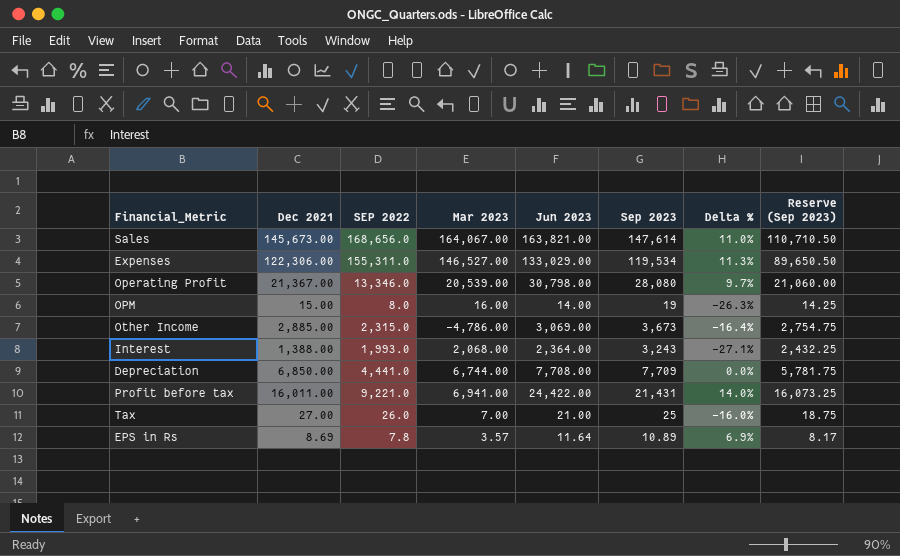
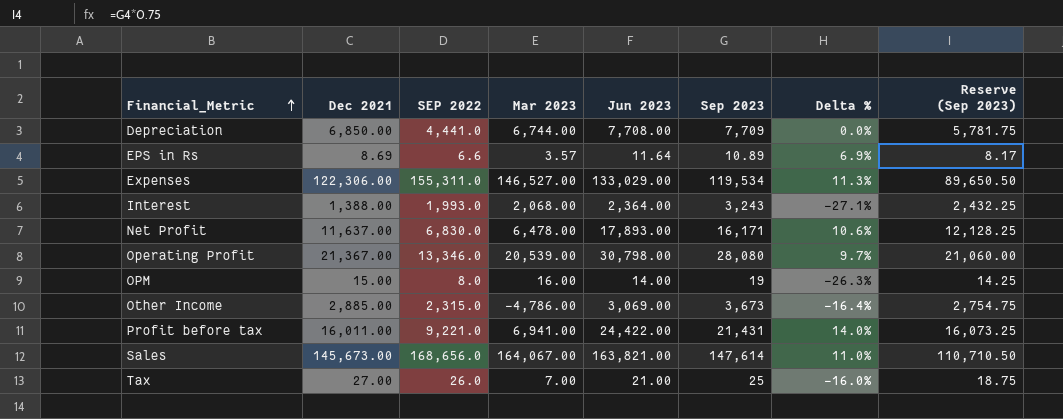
row order: none -> Financial_Metric ascending
EPS in Rs | SEP 2022: 7.8 -> 6.6
row Net Profit: none -> 11,637.00 | 6,830.0 | 6,478.00 | 17,893.00 | 16,171 | 10.6% | 12,128.25

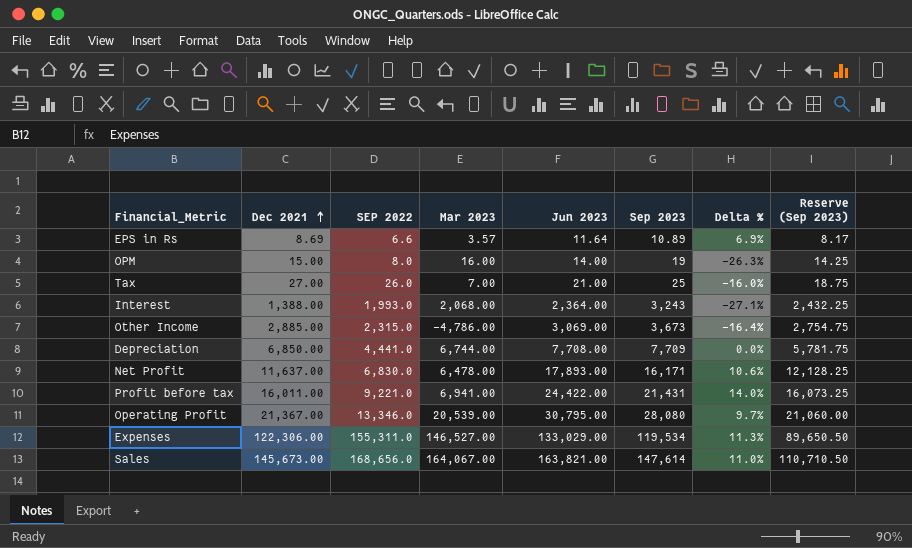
row order: Financial_Metric ascending -> Dec 2021 ascending
Operating Profit | Jun 2023: 30,798.00 -> 30,795.00

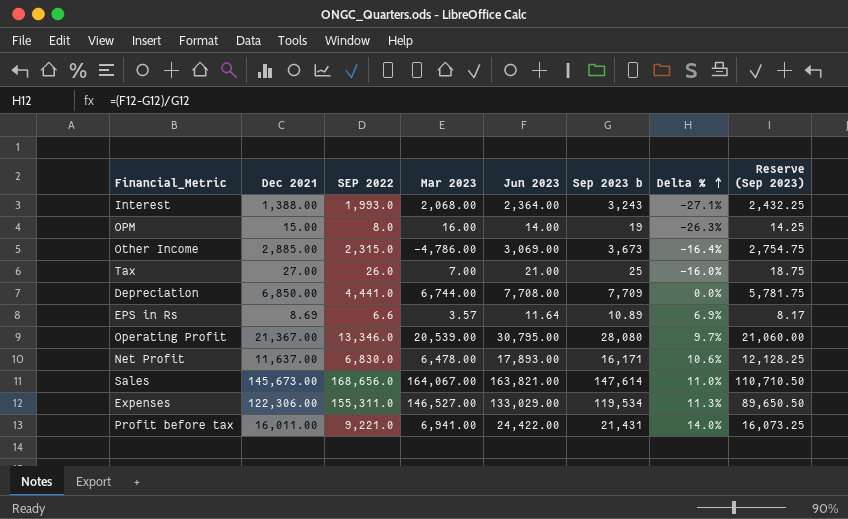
row order: Dec 2021 ascending -> Delta % ascending
column name: Sep 2023 -> Sep 2023 b

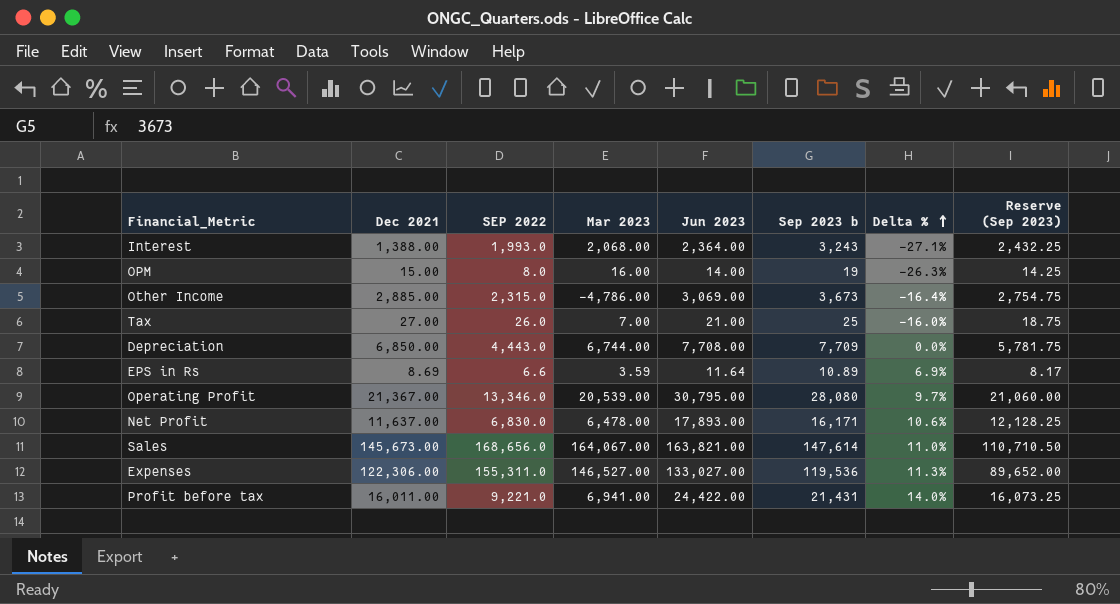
Depreciation | SEP 2022: 4,441.0 -> 4,443.0
EPS in Rs | Mar 2023: 3.57 -> 3.59
Expenses | Jun 2023: 133,029.00 -> 133,027.00
Expenses | Sep 2023 b: 119,534 -> 119,536
Expenses | Reserve (Sep 2023): 89,650.50 -> 89,652.00

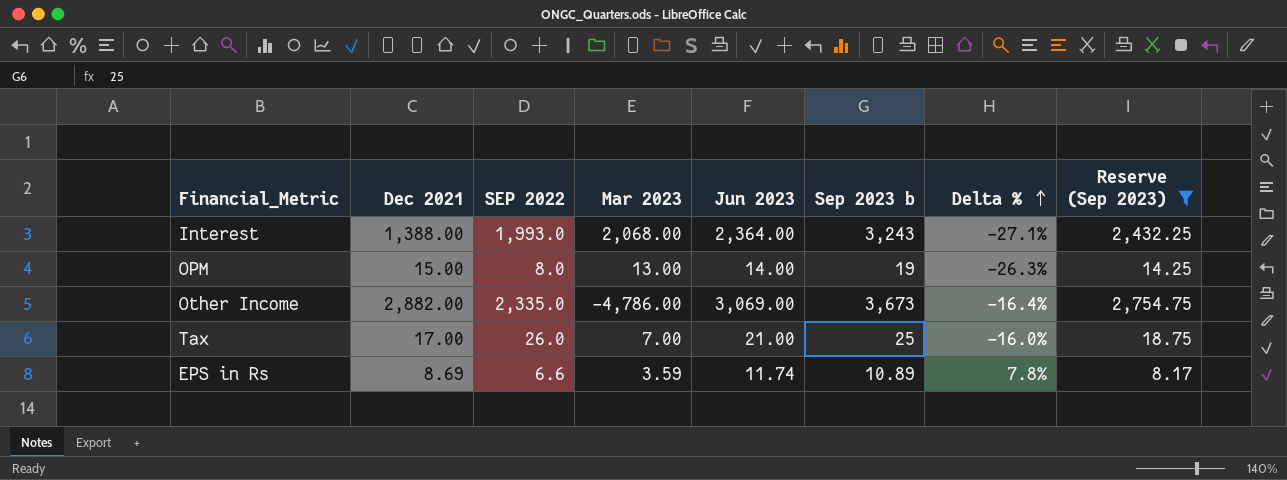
filter: none -> Reserve (Sep 2023) <= 2,754.75
OPM | Mar 2023: 16.00 -> 13.00
Other Income | Dec 2021: 2,885.00 -> 2,882.00
Other Income | SEP 2022: 2,315.0 -> 2,335.0
Tax | Dec 2021: 27.00 -> 17.00
EPS in Rs | Jun 2023: 11.64 -> 11.74
EPS in Rs | Delta %: 6.9% -> 7.8%

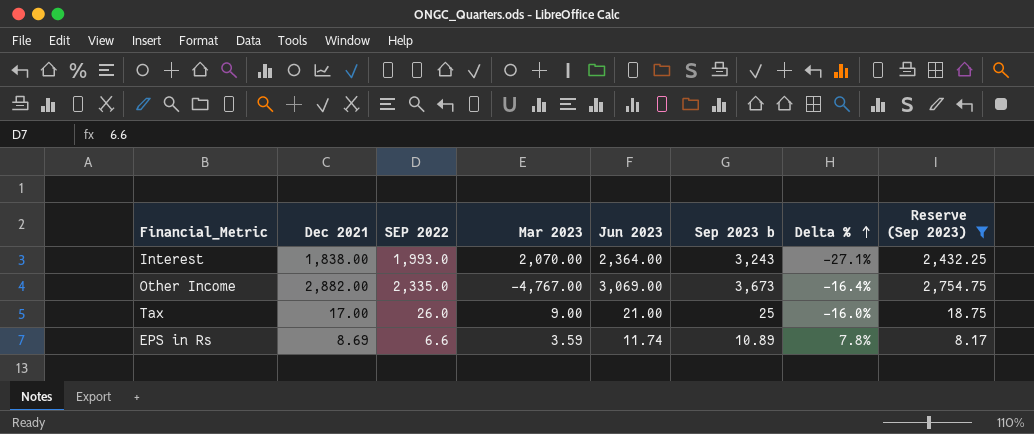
row OPM: 15.00 | 8.0 | 13.00 | 14.00 | 19 | -26.3% | 14.25 -> none
Interest | Dec 2021: 1,388.00 -> 1,838.00
Interest | Mar 2023: 2,068.00 -> 2,070.00
Other Income | Mar 2023: -4,786.00 -> -4,767.00
Tax | Mar 2023: 7.00 -> 9.00

